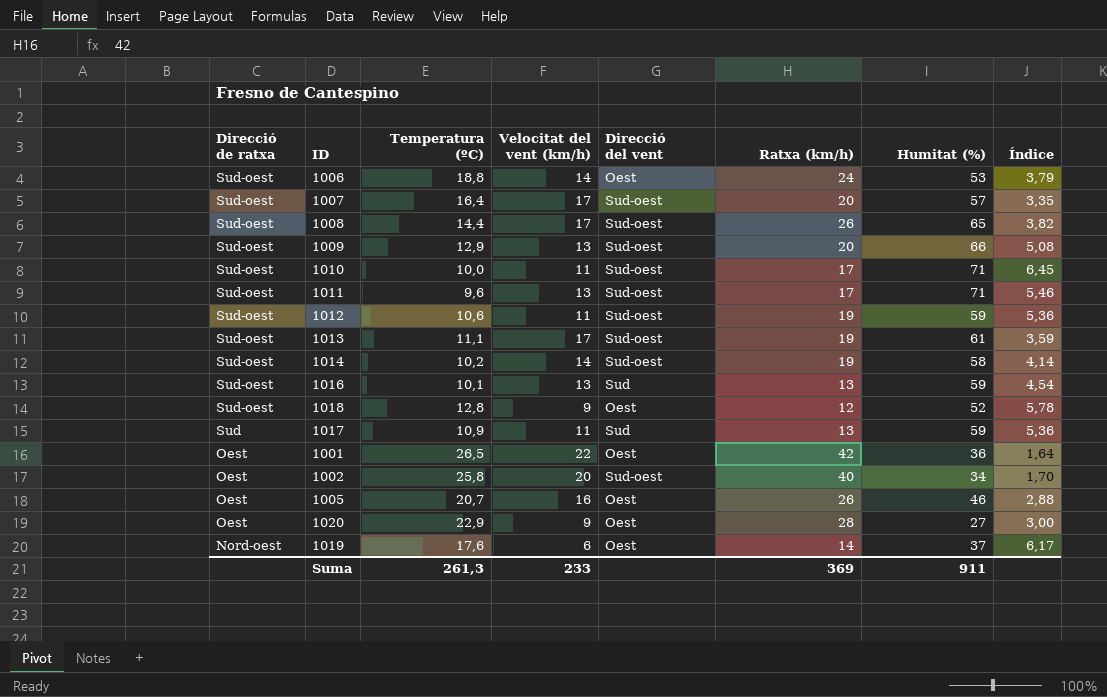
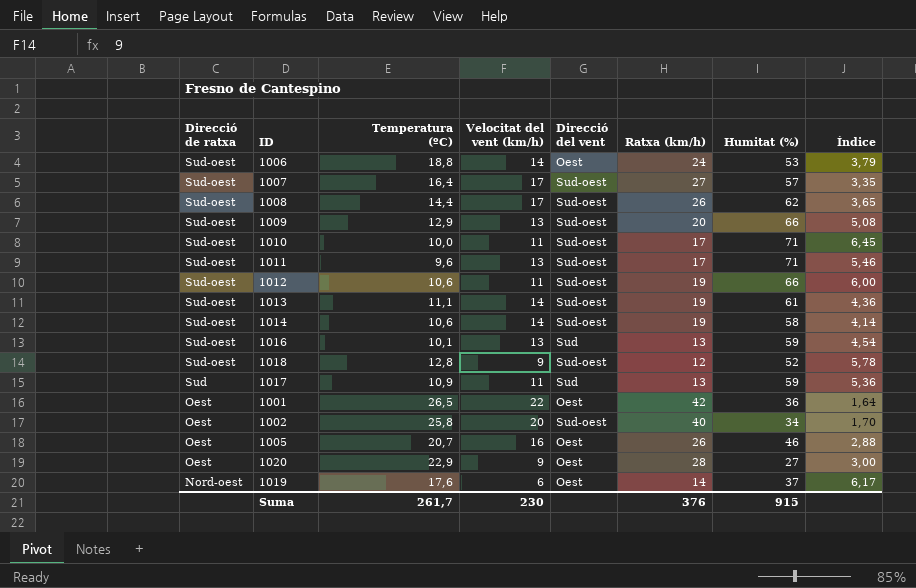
1007 | Ratxa (km/h): 20 -> 27
1008 | Humitat (%): 65 -> 62
1008 | Índice: 3,82 -> 3,65
1012 | Humitat (%): 59 -> 66
1012 | Índice: 5,36 -> 6,00
1013 | Velocitat del vent (km/h): 17 -> 14
1013 | Índice: 3,59 -> 4,36
1014 | Temperatura (ºC): 10,2 -> 10,6
1018 | Direcció del vent: Oest -> Sud-oest
Suma | Temperatura (ºC): 261,3 -> 261,7
Suma | Velocitat del vent (km/h): 233 -> 230
Suma | Ratxa (km/h): 369 -> 376
Suma | Humitat (%): 911 -> 915

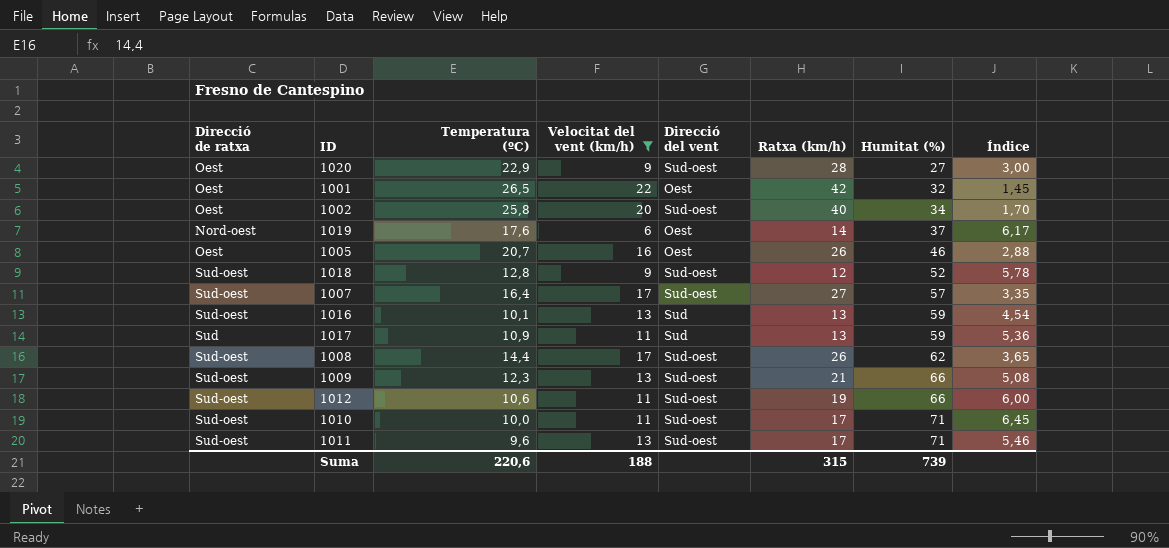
filter: none -> Velocitat del vent (km/h) != 14
row order: Direcció de ratxa descending -> Humitat (%) ascending
1020 | Direcció del vent: Oest -> Sud-oest
1001 | Humitat (%): 36 -> 32
1001 | Índice: 1,64 -> 1,45
1009 | Temperatura (ºC): 12,9 -> 12,3
1009 | Ratxa (km/h): 20 -> 21
Suma | Temperatura (ºC): 261,7 -> 220,6
Suma | Velocitat del vent (km/h): 230 -> 188
Suma | Ratxa (km/h): 376 -> 315
Suma | Humitat (%): 915 -> 739

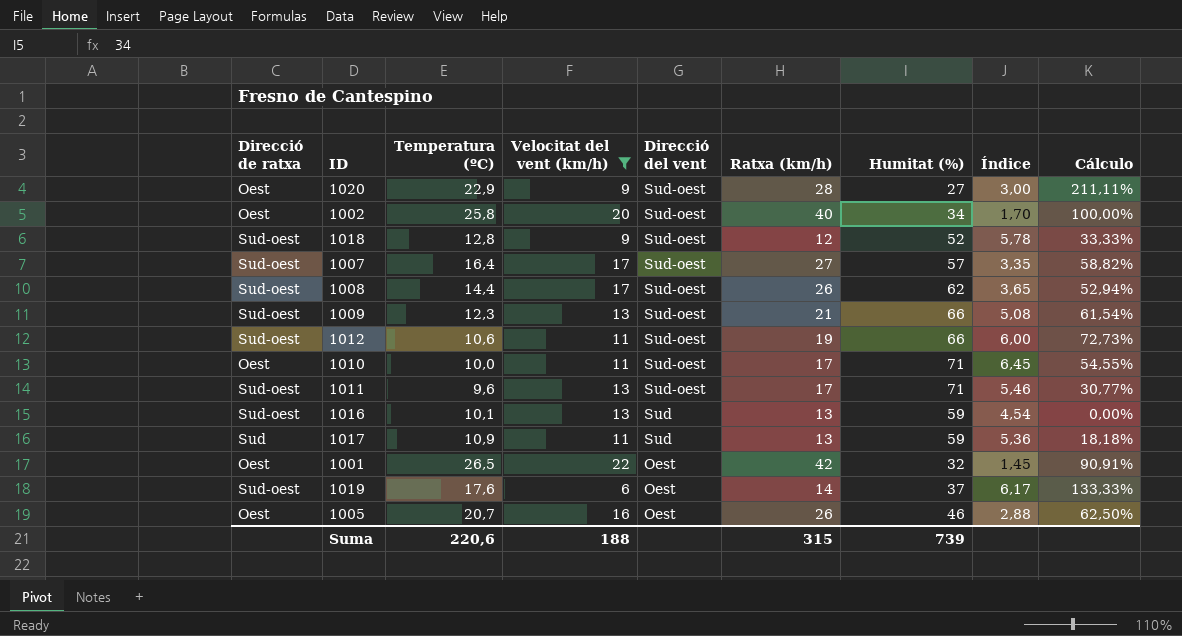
row order: Humitat (%) ascending -> Direcció del vent descending
column Cálculo | formula: none -> ([Ratxa (km/h)] - [Velocitat del vent (km/h)]) / [Velocitat del vent (km/h)]
1010 | Direcció de ratxa: Sud-oest -> Oest
1019 | Direcció de ratxa: Nord-oest -> Sud-oest

